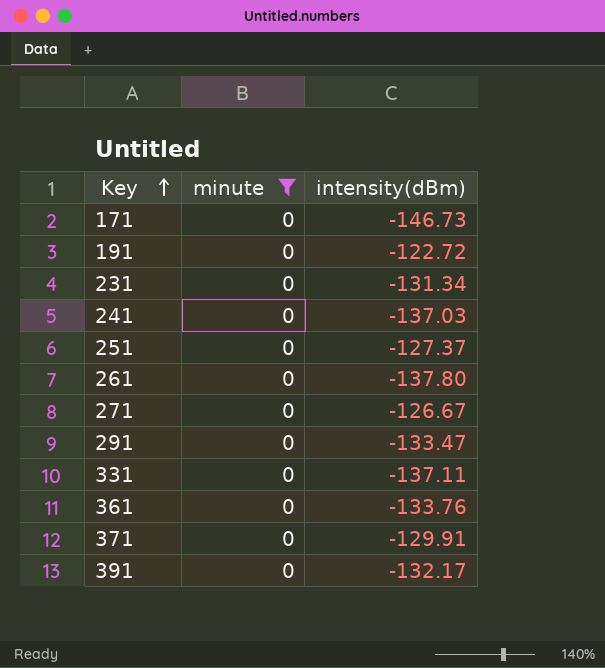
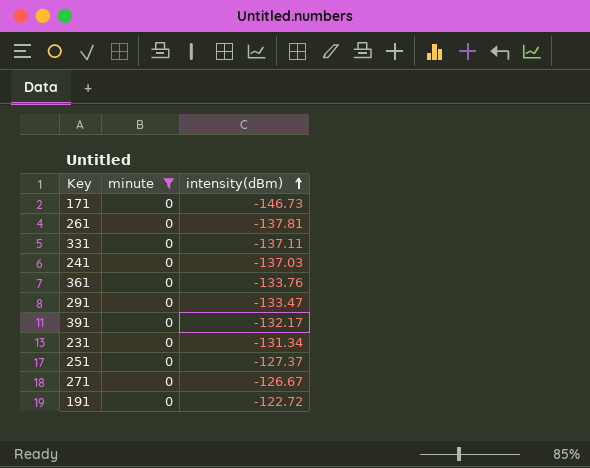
row order: Key ascending -> intensity(dBm) ascending
row 371: 0 | -129.91 -> none
261 | intensity(dBm): -137.80 -> -137.81

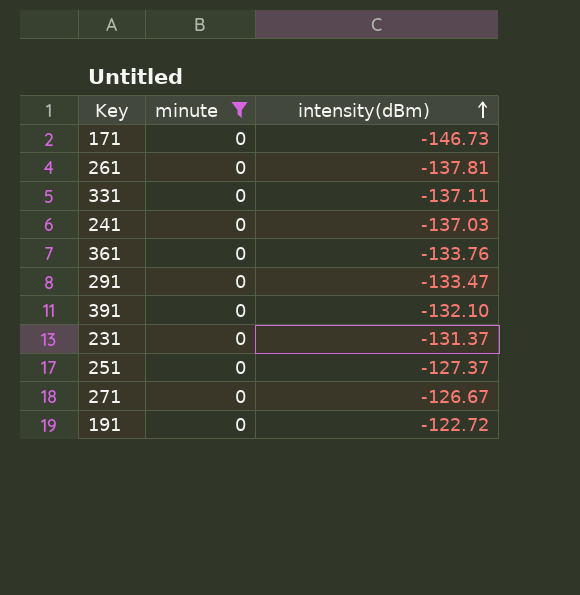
391 | intensity(dBm): -132.17 -> -132.10
231 | intensity(dBm): -131.34 -> -131.37

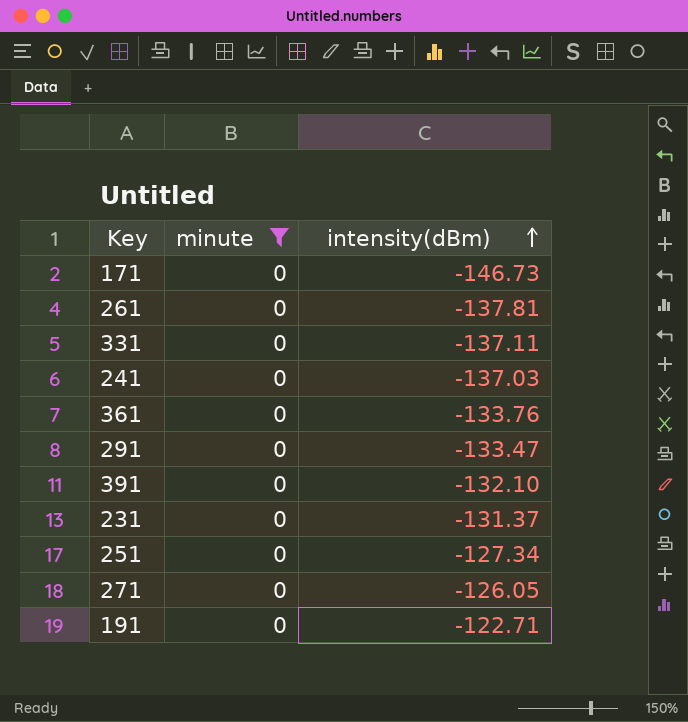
251 | intensity(dBm): -127.37 -> -127.34
271 | intensity(dBm): -126.67 -> -126.05
191 | intensity(dBm): -122.72 -> -122.71

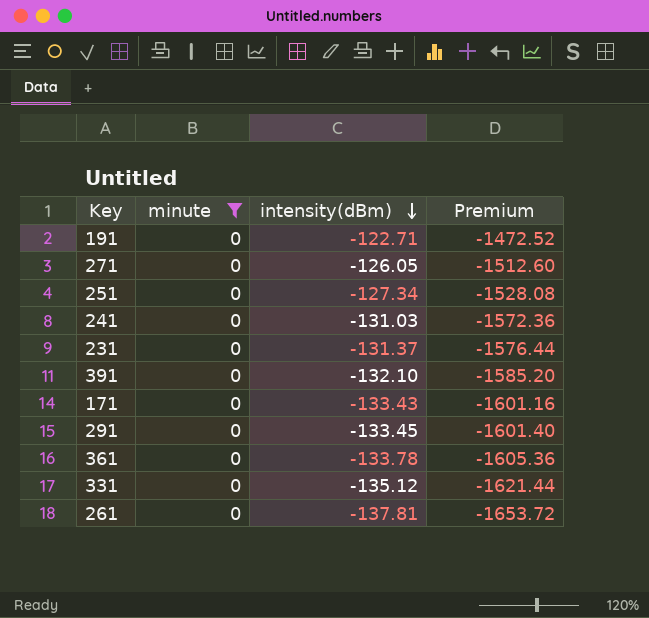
row order: intensity(dBm) ascending -> intensity(dBm) descending
column Premium | formula: none -> [intensity(dBm)] * 12
241 | intensity(dBm): -137.03 -> -131.03
171 | intensity(dBm): -146.73 -> -133.43
291 | intensity(dBm): -133.47 -> -133.45
361 | intensity(dBm): -133.76 -> -133.78
331 | intensity(dBm): -137.11 -> -135.12

